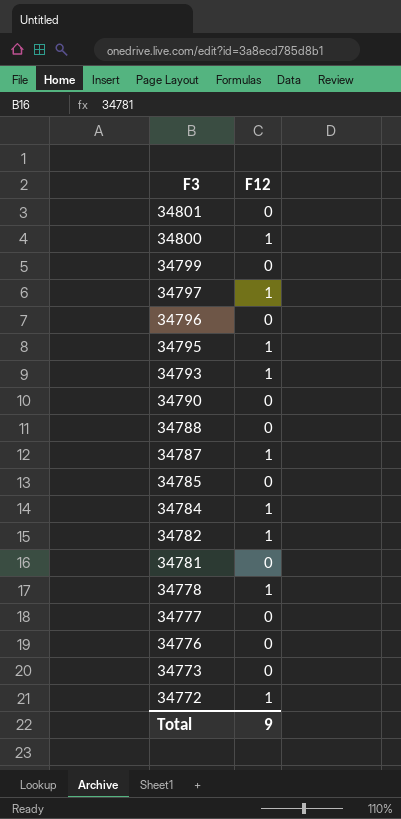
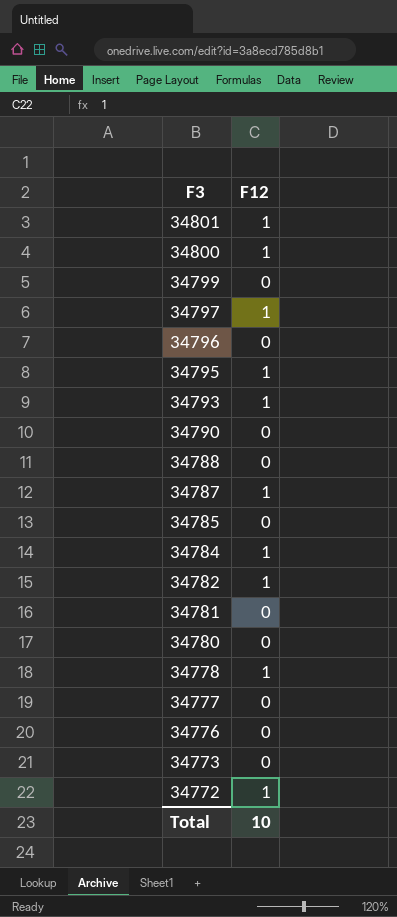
34801 | F12: 0 -> 1
row 34780: none -> 0
Total | F12: 9 -> 10

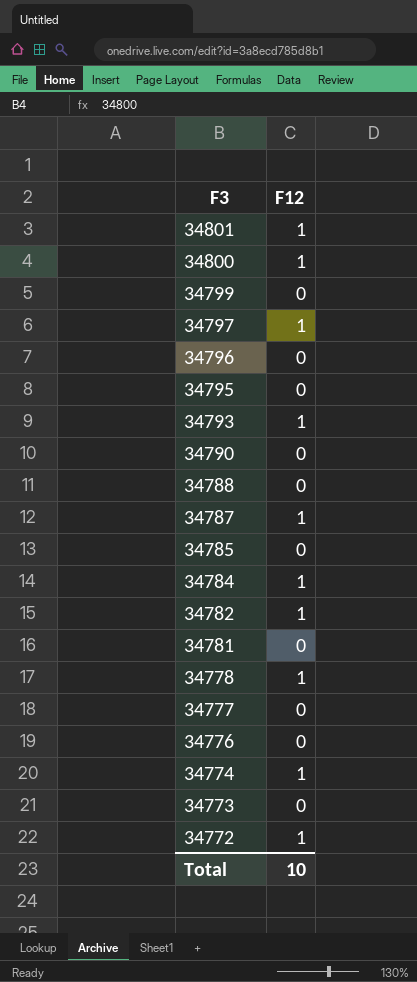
row 34780: 0 -> none
34795 | F12: 1 -> 0
row 34774: none -> 1

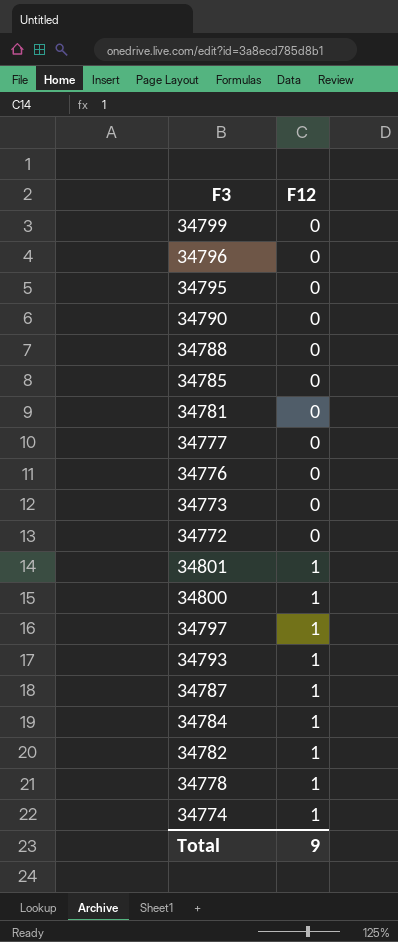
row order: F3 descending -> F12 ascending
34772 | F12: 1 -> 0
Total | F12: 10 -> 9

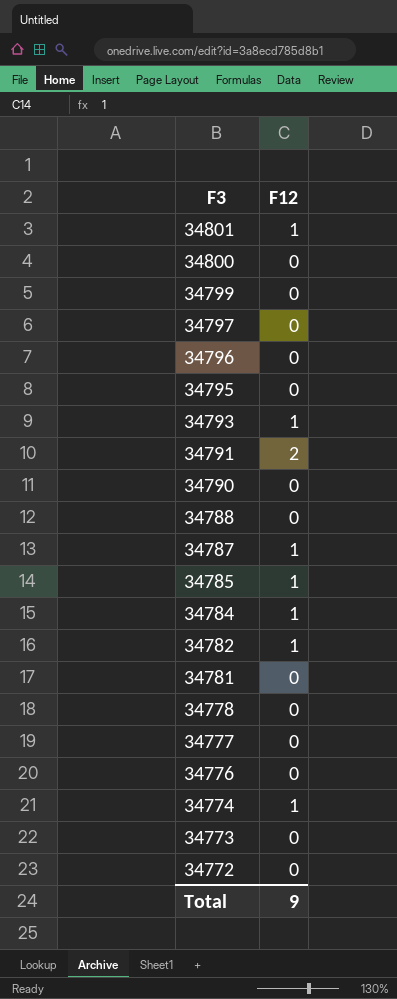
row order: F12 ascending -> F3 descending
34800 | F12: 1 -> 0
34797 | F12: 1 -> 0
row 34791: none -> 2
34785 | F12: 0 -> 1
34778 | F12: 1 -> 0

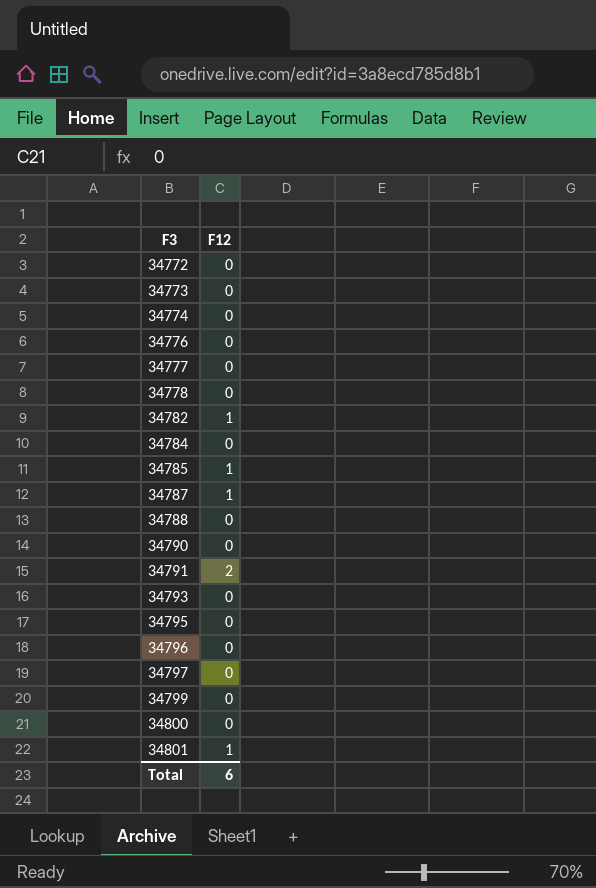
row order: F3 descending -> F3 ascending
row 34781: 0 -> none
34774 | F12: 1 -> 0
34784 | F12: 1 -> 0
34793 | F12: 1 -> 0
Total | F12: 9 -> 6

